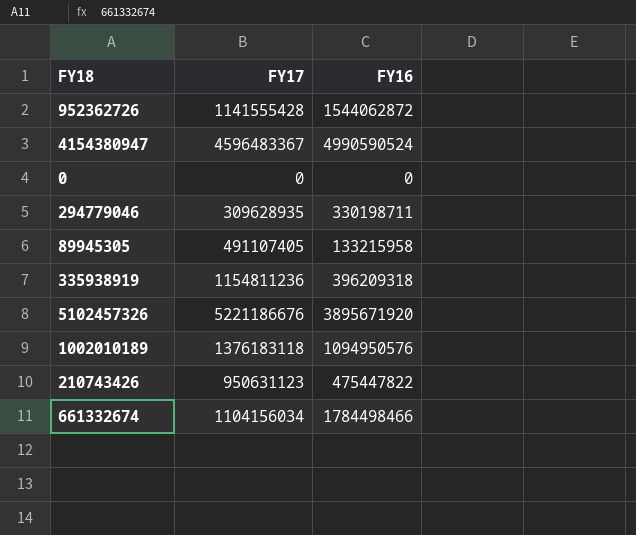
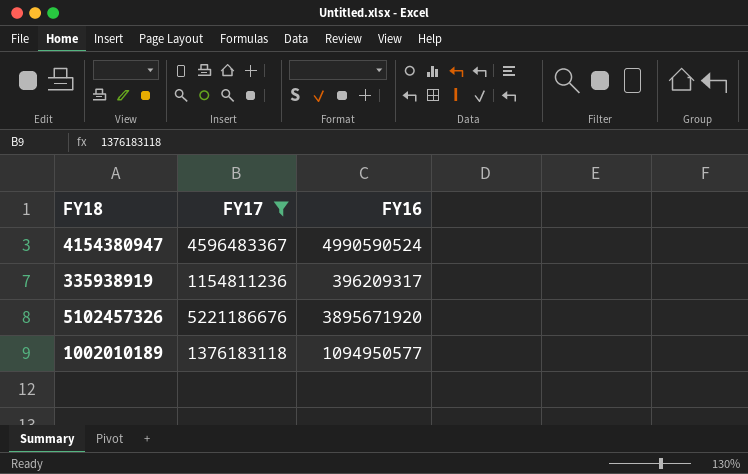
filter: none -> FY17 >= 1154811236
335938919 | FY16: 396209318 -> 396209317
1002010189 | FY16: 1094950576 -> 1094950577

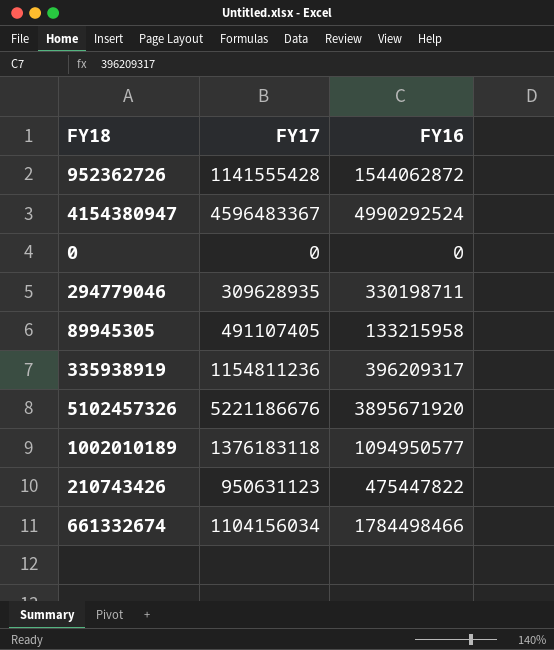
filter: FY17 >= 1154811236 -> none
4154380947 | FY16: 4990590524 -> 4990292524

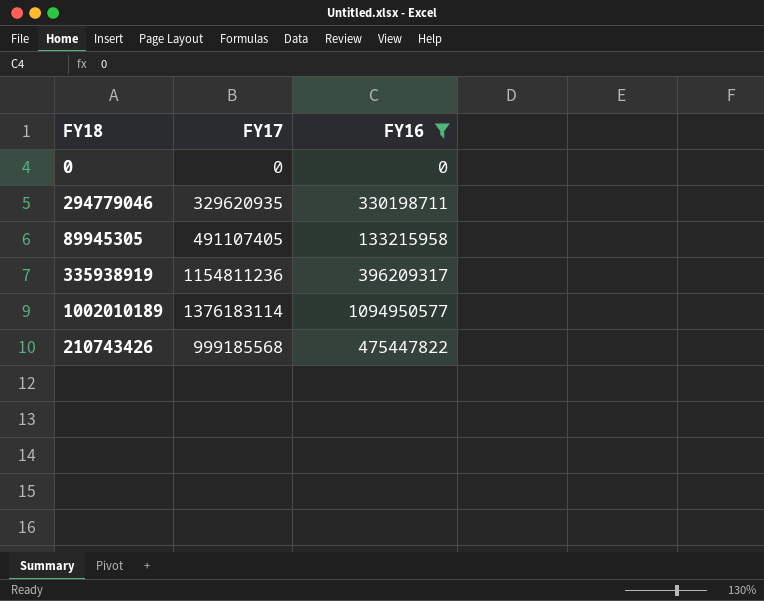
filter: none -> FY16 <= 1094950577
294779046 | FY17: 309628935 -> 329620935
1002010189 | FY17: 1376183118 -> 1376183114
210743426 | FY17: 950631123 -> 999185568

